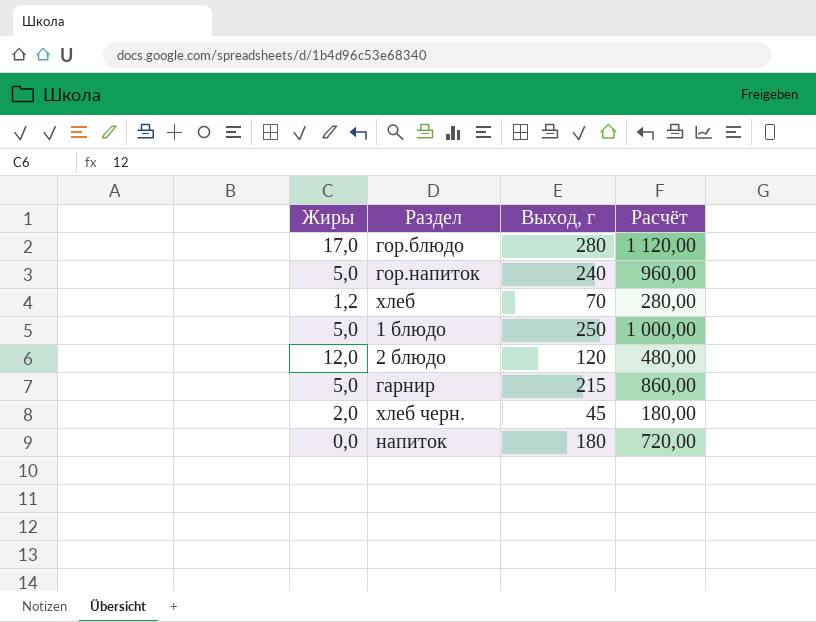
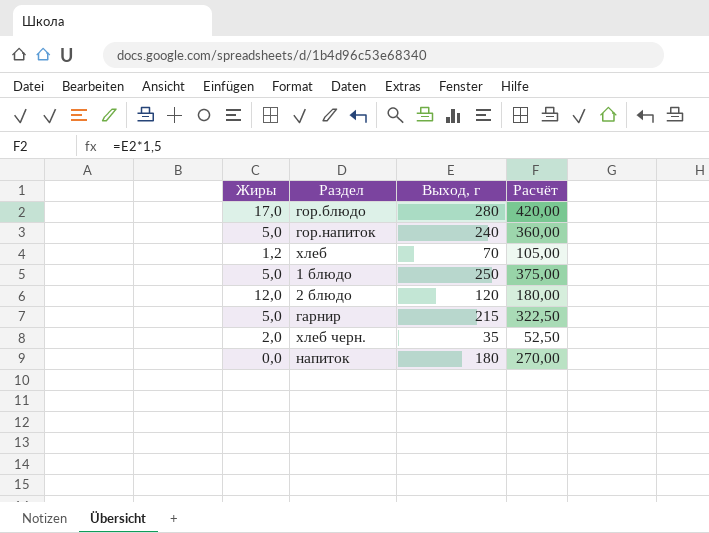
column Расчёт | formula: [Выход, г] * 4 -> [Выход, г] * 1,5
хлеб черн. | Выход, г: 45 -> 35

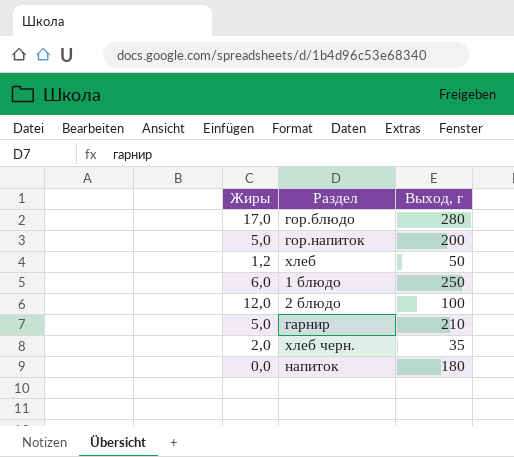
column Расчёт | formula: [Выход, г] * 1,5 -> none
гор.напиток | Выход, г: 240 -> 200
хлеб | Выход, г: 70 -> 50
1 блюдо | Жиры: 5,0 -> 6,0
2 блюдо | Выход, г: 120 -> 100
гарнир | Выход, г: 215 -> 210

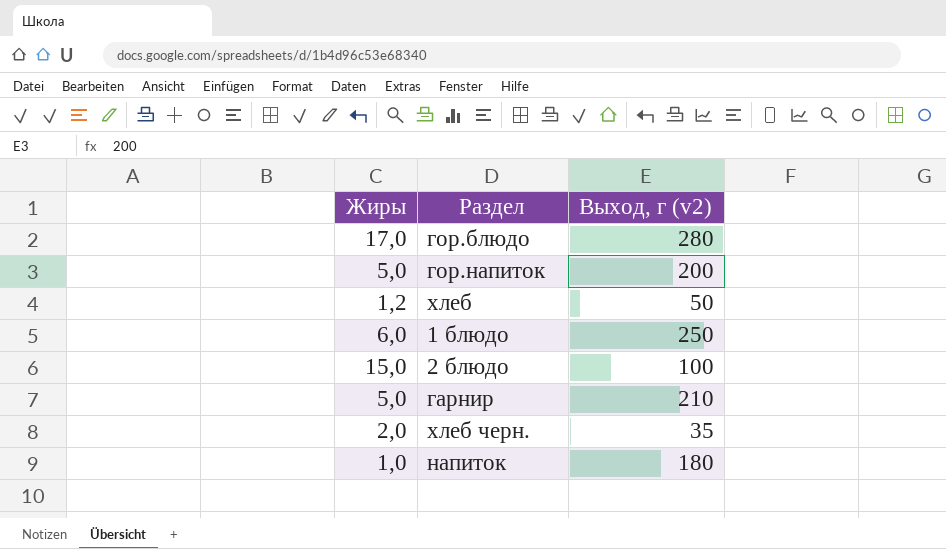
column name: Выход, г -> Выход, г (v2)
2 блюдо | Жиры: 12,0 -> 15,0
напиток | Жиры: 0,0 -> 1,0

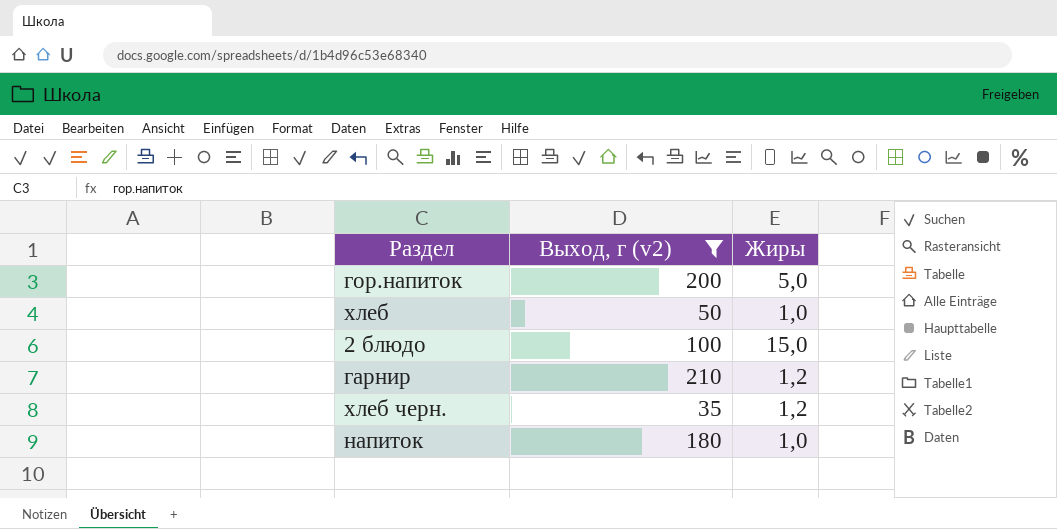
filter: none -> Выход, г (v2) <= 210
column Жиры | position: 1 -> 3
хлеб | Жиры: 1,2 -> 1,0
гарнир | Жиры: 5,0 -> 1,2
хлеб черн. | Жиры: 2,0 -> 1,2

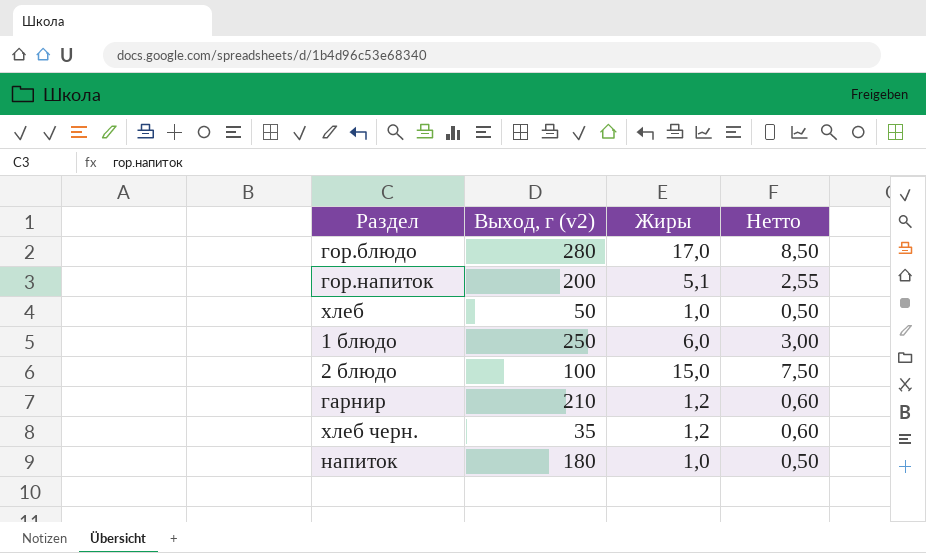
filter: Выход, г (v2) <= 210 -> none
column Нетто | formula: none -> [Жиры] * 0,5
гор.напиток | Жиры: 5,0 -> 5,1

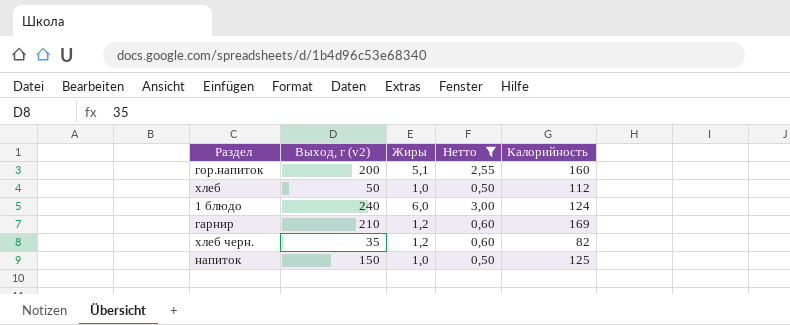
filter: none -> Нетто <= 3,00
column Калорийность | position: none -> 5
1 блюдо | Выход, г (v2): 250 -> 240
напиток | Выход, г (v2): 180 -> 150

